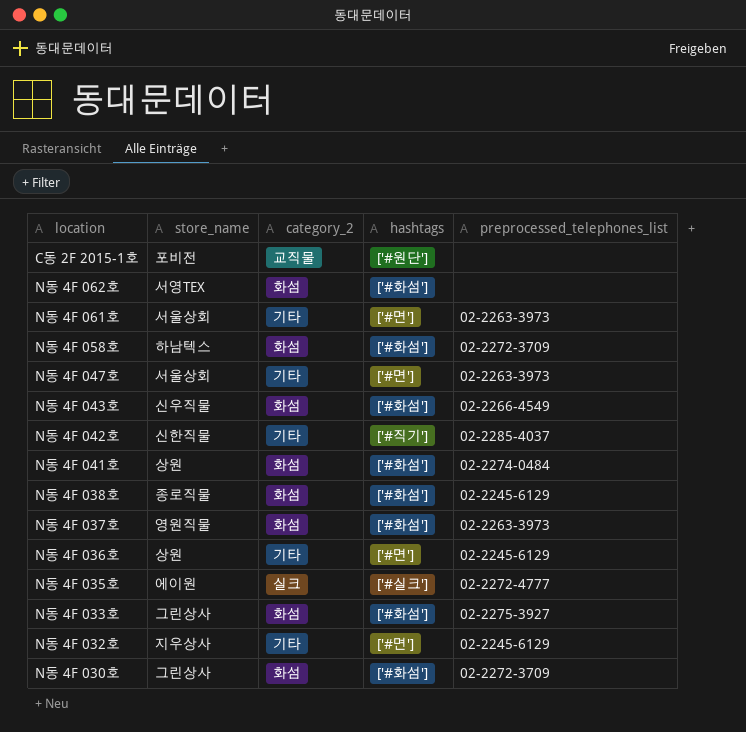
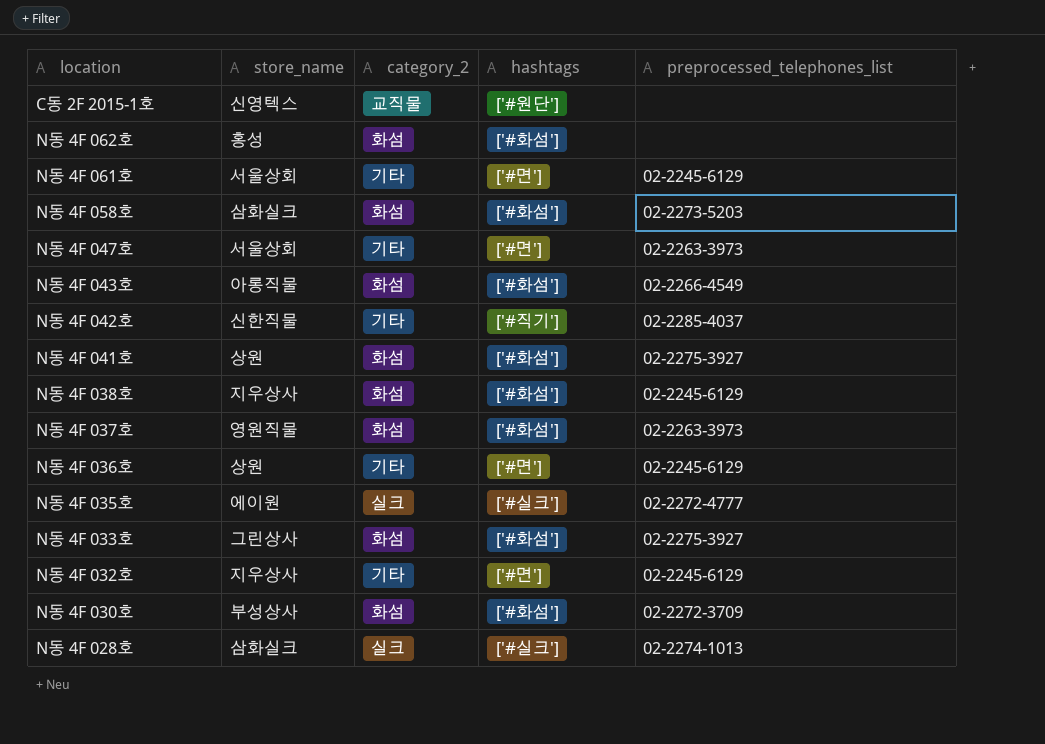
C동 2F 2015-1호 | store_name: 포비전 -> 신영텍스
N동 4F 062호 | store_name: 서영TEX -> 홍성
N동 4F 061호 | preprocessed_telephones_list: 02-2263-3973 -> 02-2245-6129
N동 4F 058호 | store_name: 하남텍스 -> 삼화실크
N동 4F 058호 | preprocessed_telephones_list: 02-2272-3709 -> 02-2273-5203
N동 4F 043호 | store_name: 신우직물 -> 아롱직물
N동 4F 041호 | preprocessed_telephones_list: 02-2274-0484 -> 02-2275-3927
N동 4F 038호 | store_name: 종로직물 -> 지우상사
N동 4F 030호 | store_name: 그린상사 -> 부성상사
row N동 4F 028호: none -> 삼화실크 | 실크 | ['#실크'] | 02-2274-1013

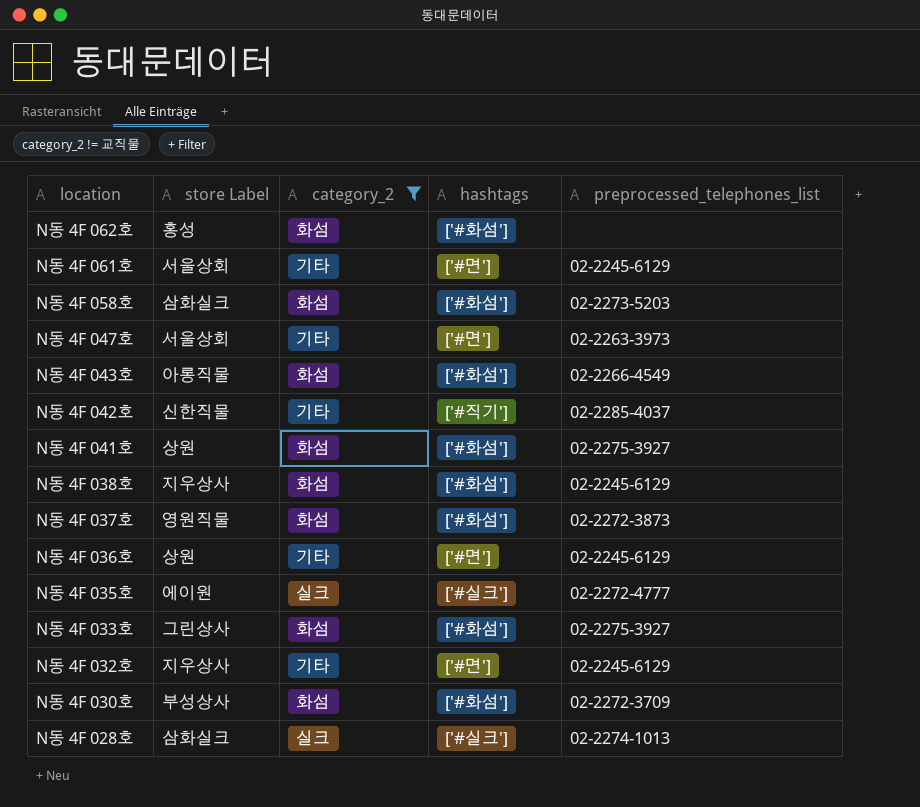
filter: none -> category_2 != 교직물
column name: store_name -> store Label
N동 4F 037호 | preprocessed_telephones_list: 02-2263-3973 -> 02-2272-3873

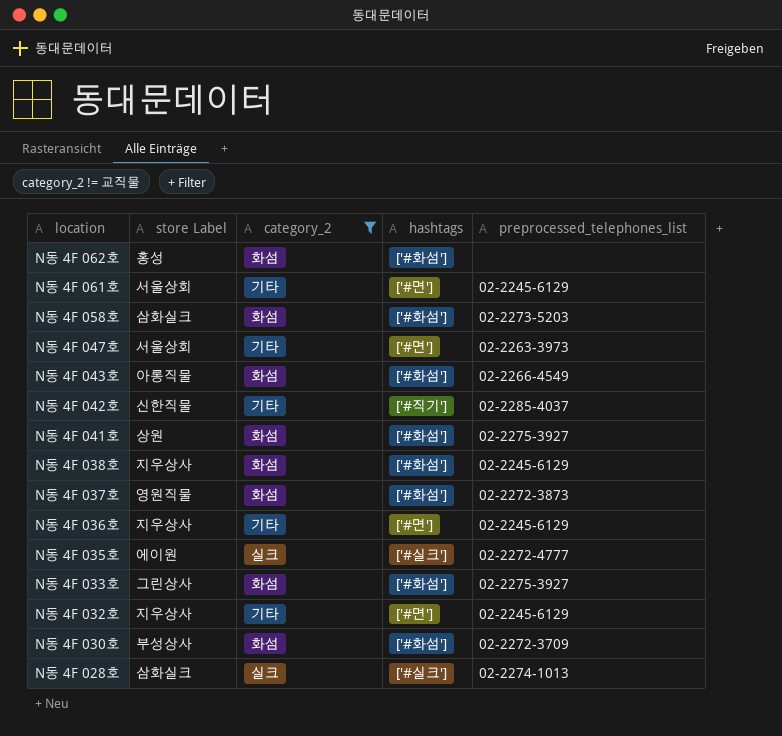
N동 4F 036호 | store Label: 상원 -> 지우상사

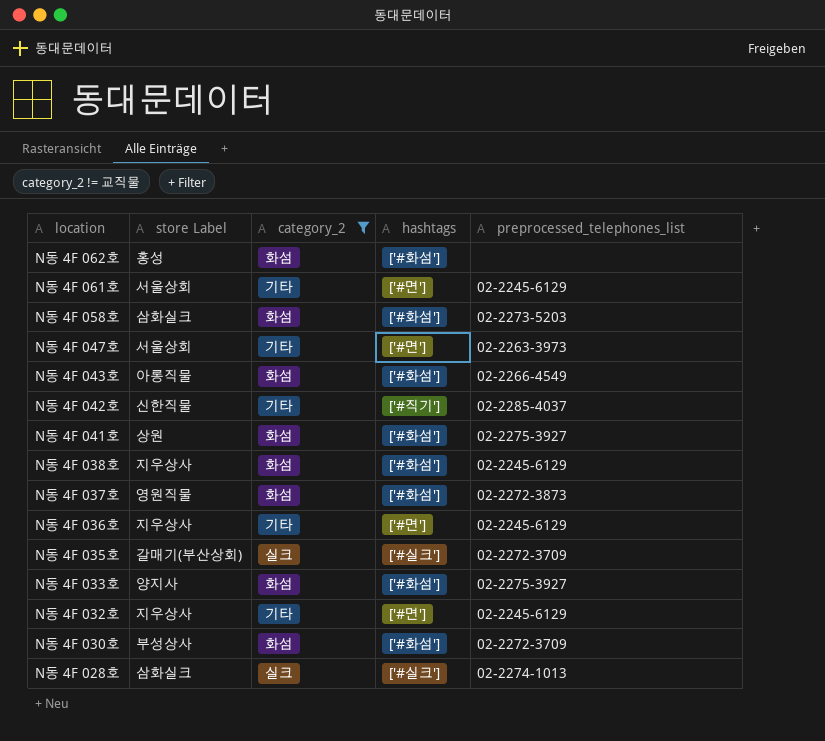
N동 4F 035호 | store Label: 에이원 -> 갈매기(부산상회)
N동 4F 035호 | preprocessed_telephones_list: 02-2272-4777 -> 02-2272-3709
N동 4F 033호 | store Label: 그린상사 -> 양지사

